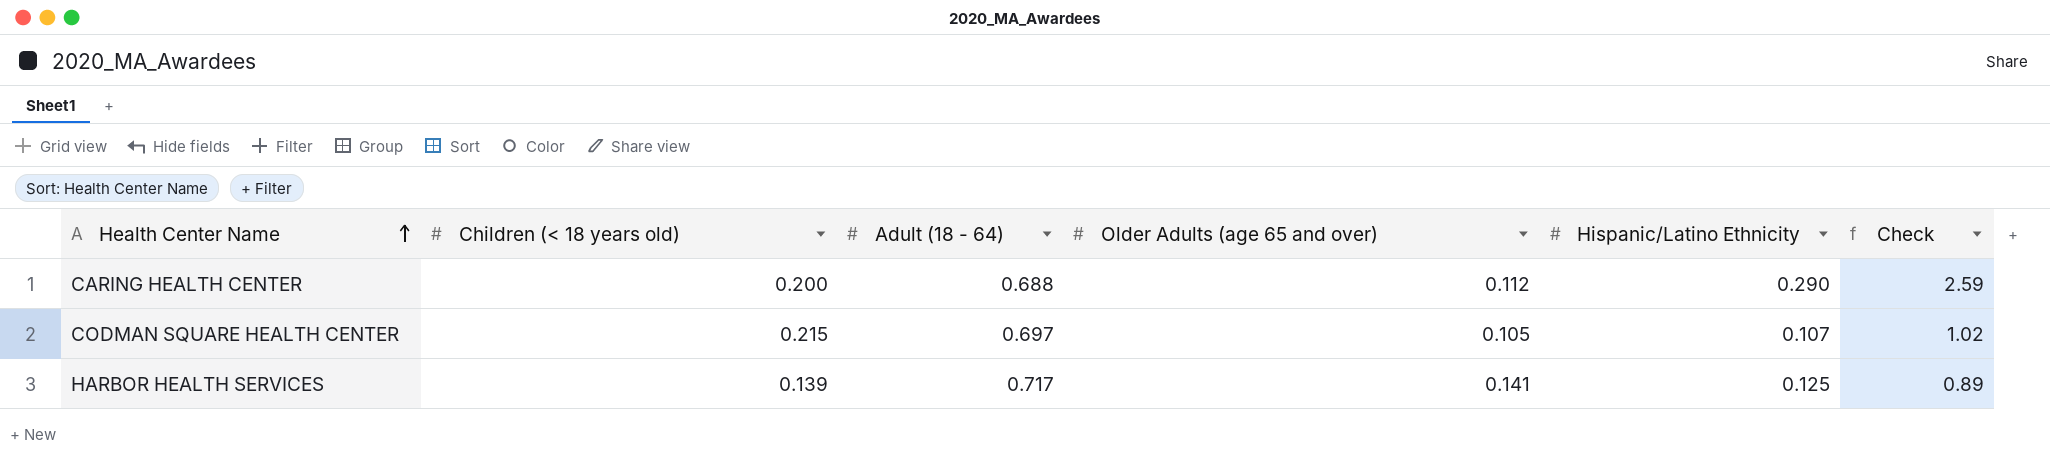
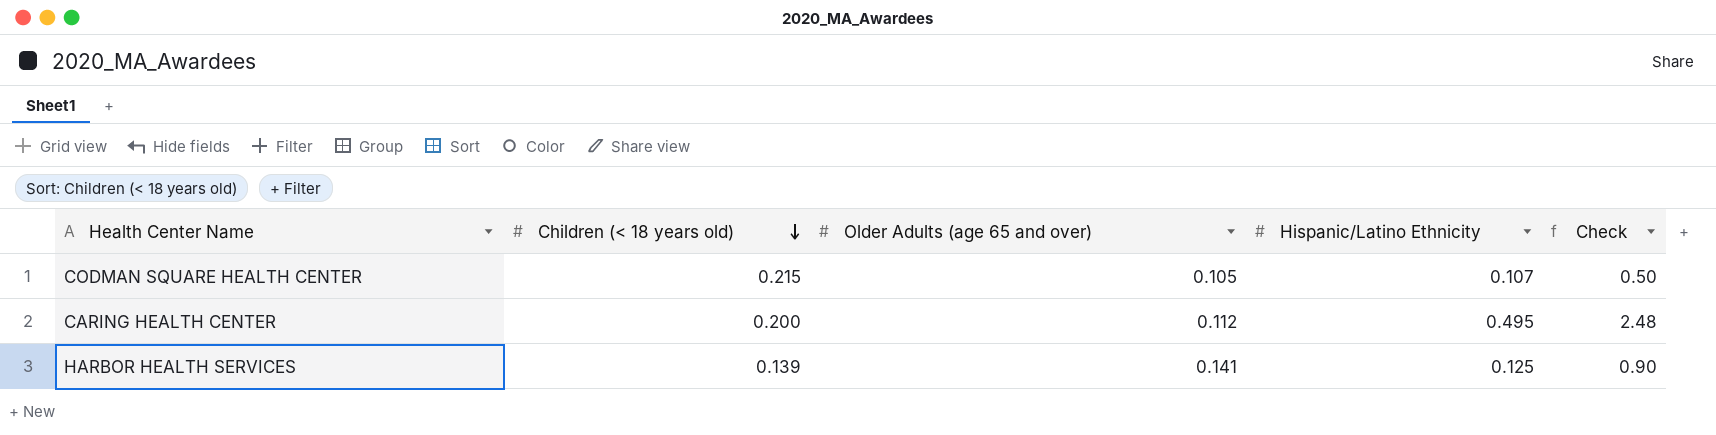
row order: Health Center Name ascending -> Children (< 18 years old) descending
column Adult (18 - 64) | position: 3 -> none
column Check | formula: [Hispanic/Latino Ethnicity] / [Older Adults (age 65 and over)] -> [Hispanic/Latino Ethnicity] / [Children (< 18 years old)]
CARING HEALTH CENTER | Hispanic/Latino Ethnicity: 0.290 -> 0.495

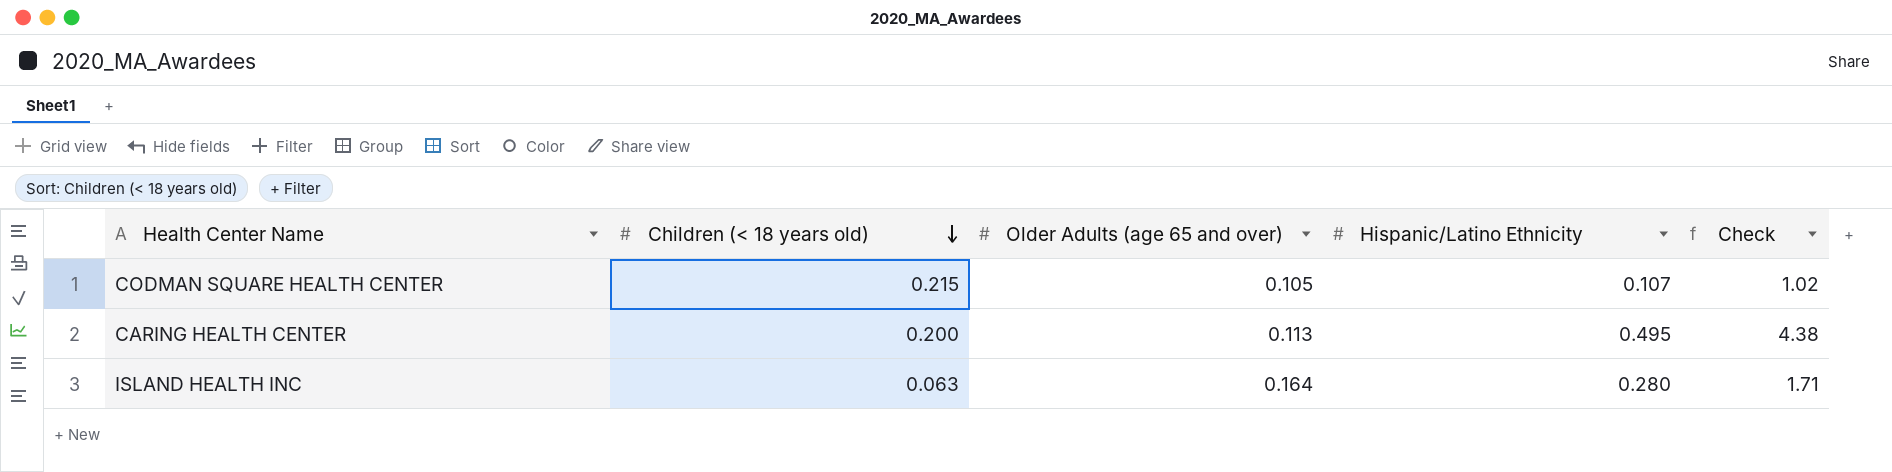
column Check | formula: [Hispanic/Latino Ethnicity] / [Children (< 18 years old)] -> [Hispanic/Latino Ethnicity] / [Older Adults (age 65 and over)]
row HARBOR HEALTH SERVICES: 0.139 | 0.141 | 0.125 | 0.90 -> none
CARING HEALTH CENTER | Older Adults (age 65 and over): 0.112 -> 0.113
row ISLAND HEALTH INC: none -> 0.063 | 0.164 | 0.280 | 1.71

